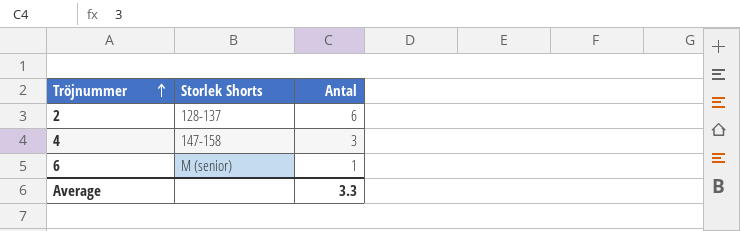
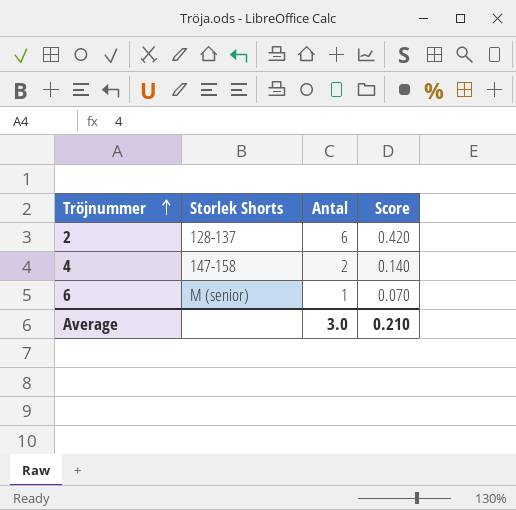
column Score | formula: none -> [Antal] * 0.07
4 | Antal: 3 -> 2
Average | Antal: 3.3 -> 3.0

